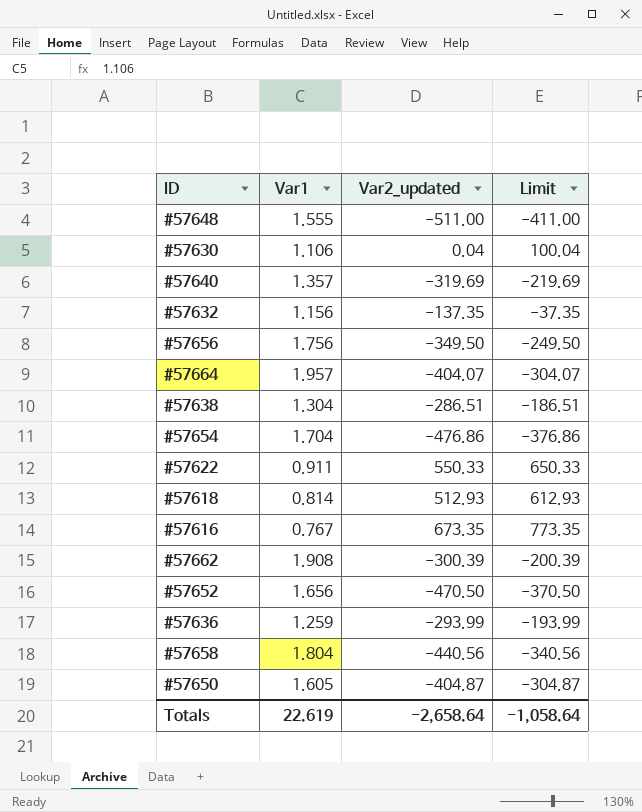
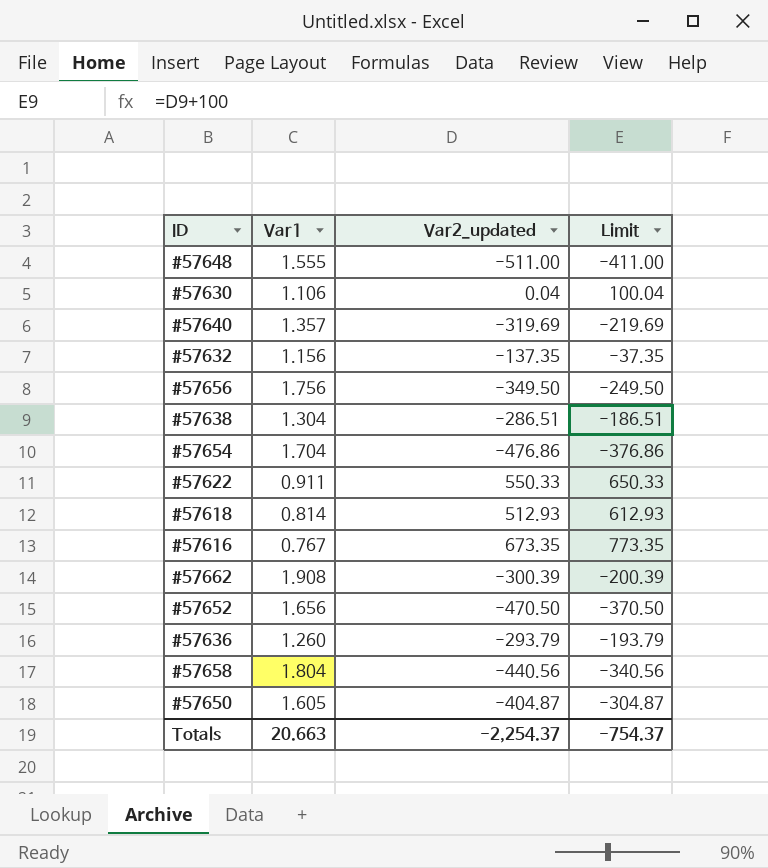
row #57664: 1.957 | -404.07 | -304.07 -> none
#57636 | Var1: 1.259 -> 1.260
#57636 | Var2_updated: -293.99 -> -293.79
#57636 | Limit: -193.99 -> -193.79
Totals | Var1: 22.619 -> 20.663
Totals | Var2_updated: -2,658.64 -> -2,254.37
Totals | Limit: -1,058.64 -> -754.37

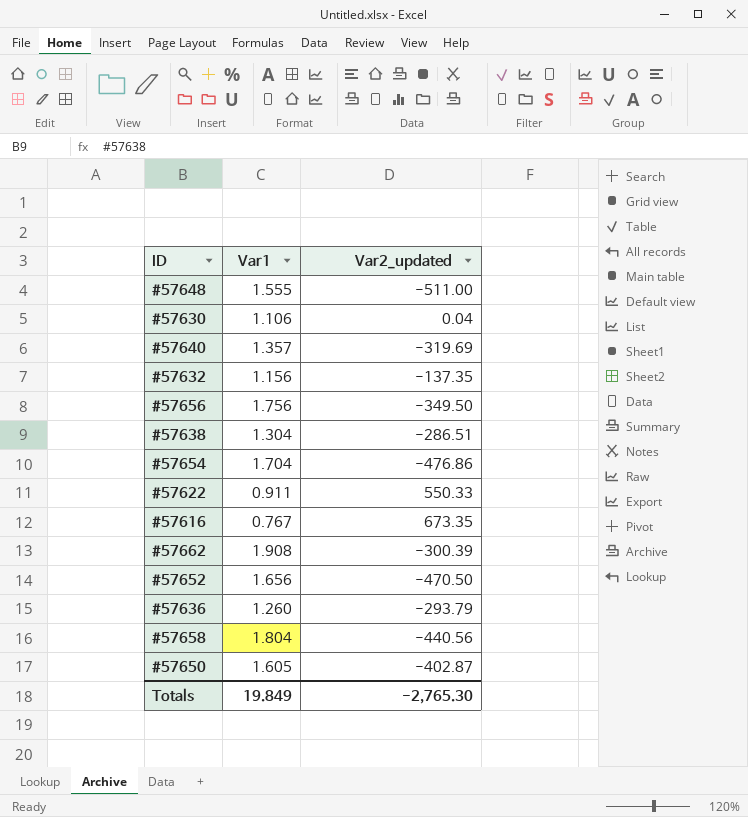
column Limit | formula: [Var2_updated] + 100 -> none
row #57618: 0.814 | 512.93 | 612.93 -> none
#57650 | Var2_updated: -404.87 -> -402.87
Totals | Var1: 20.663 -> 19.849
Totals | Var2_updated: -2,254.37 -> -2,765.30

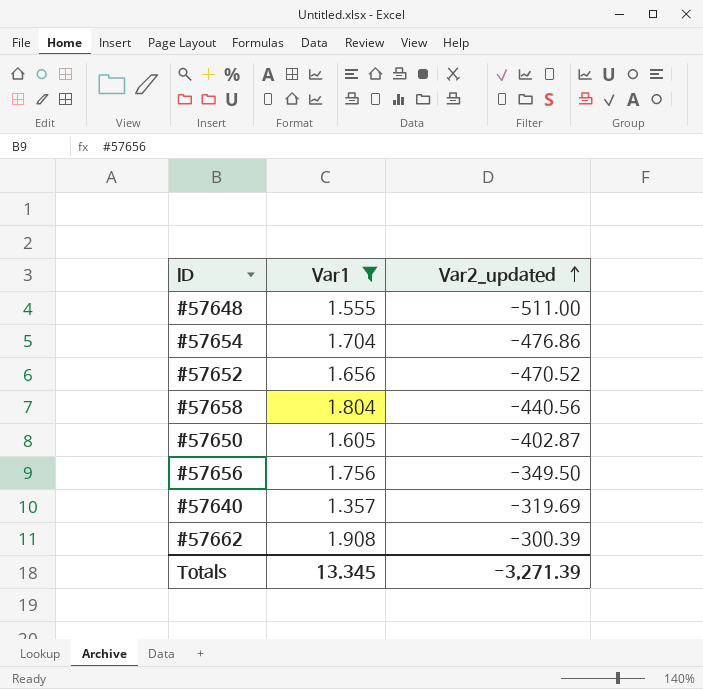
filter: none -> Var1 >= 1.357
row order: none -> Var2_updated ascending
#57652 | Var2_updated: -470.50 -> -470.52
Totals | Var1: 19.849 -> 13.345
Totals | Var2_updated: -2,765.30 -> -3,271.39

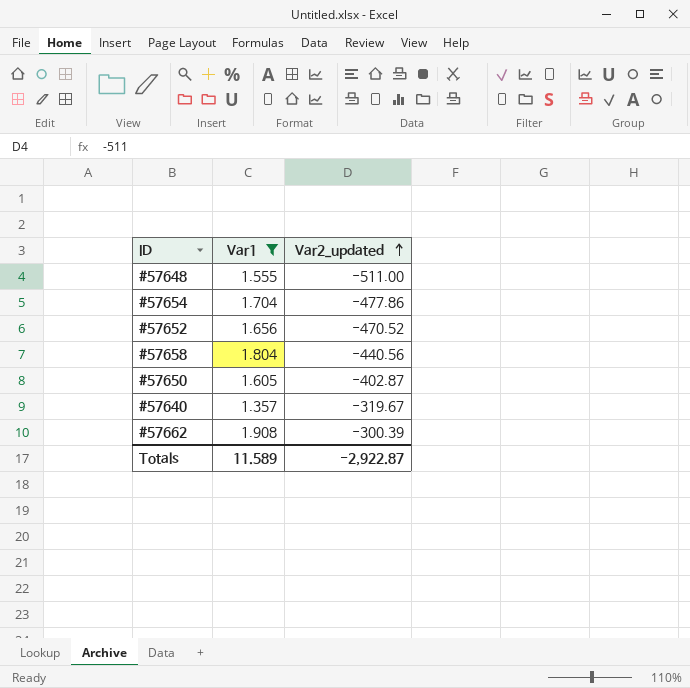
row #57656: 1.756 | -349.50 -> none
#57654 | Var2_updated: -476.86 -> -477.86
#57640 | Var2_updated: -319.69 -> -319.67
Totals | Var1: 13.345 -> 11.589
Totals | Var2_updated: -3,271.39 -> -2,922.87

